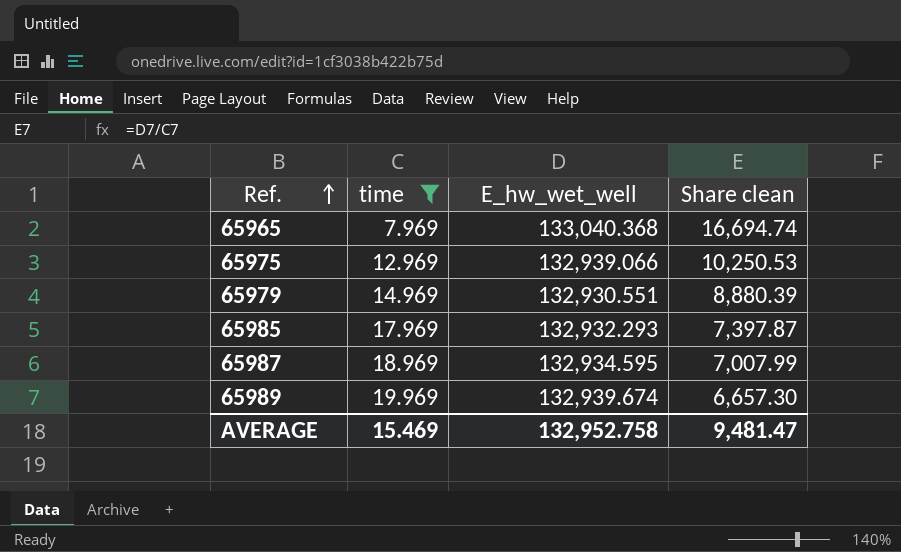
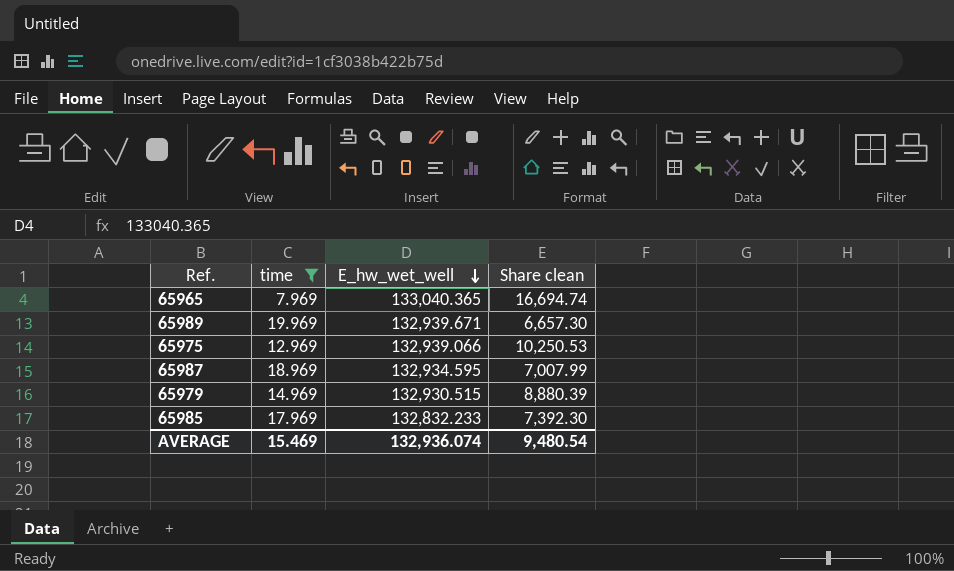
row order: Ref. ascending -> E_hw_wet_well descending
65965 | E_hw_wet_well: 133,040.368 -> 133,040.365
65989 | E_hw_wet_well: 132,939.674 -> 132,939.671
65979 | E_hw_wet_well: 132,930.551 -> 132,930.515
65985 | E_hw_wet_well: 132,932.293 -> 132,832.233
65985 | Share clean: 7,397.87 -> 7,392.30
AVERAGE | E_hw_wet_well: 132,952.758 -> 132,936.074
AVERAGE | Share clean: 9,481.47 -> 9,480.54

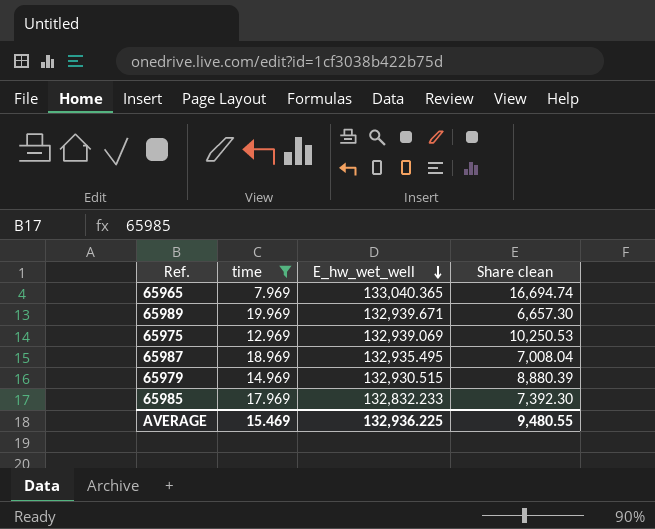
65975 | E_hw_wet_well: 132,939.066 -> 132,939.069
65987 | E_hw_wet_well: 132,934.595 -> 132,935.495
65987 | Share clean: 7,007.99 -> 7,008.04
AVERAGE | E_hw_wet_well: 132,936.074 -> 132,936.225
AVERAGE | Share clean: 9,480.54 -> 9,480.55

